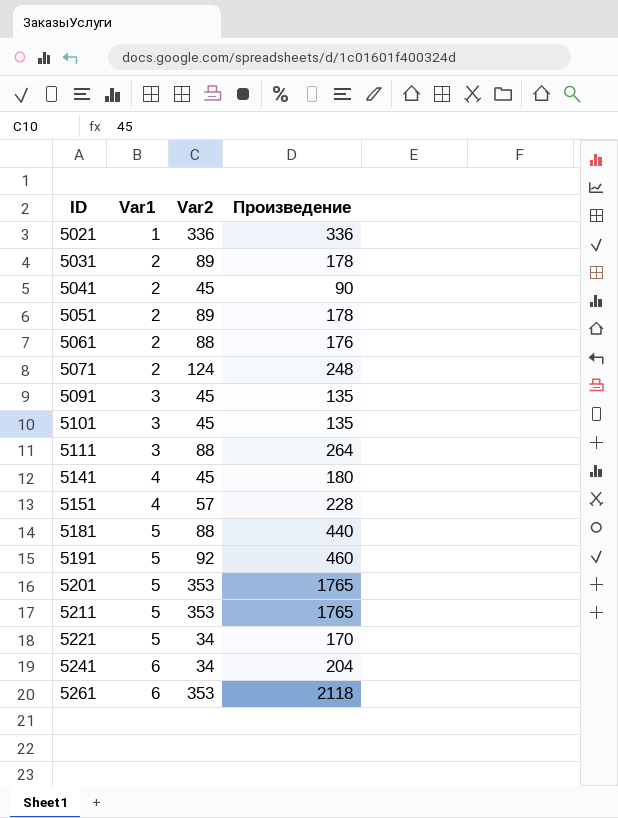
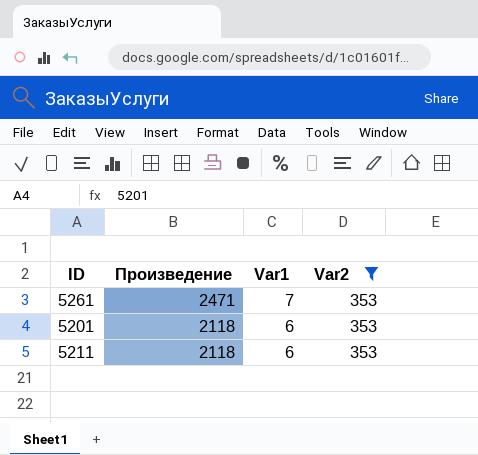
filter: none -> Var2 = 353
row order: ID ascending -> Произведение descending
column Произведение | position: 4 -> 2
5261 | Произведение: 2118 -> 2471
5261 | Var1: 6 -> 7
5201 | Произведение: 1765 -> 2118
5201 | Var1: 5 -> 6
5211 | Произведение: 1765 -> 2118
5211 | Var1: 5 -> 6

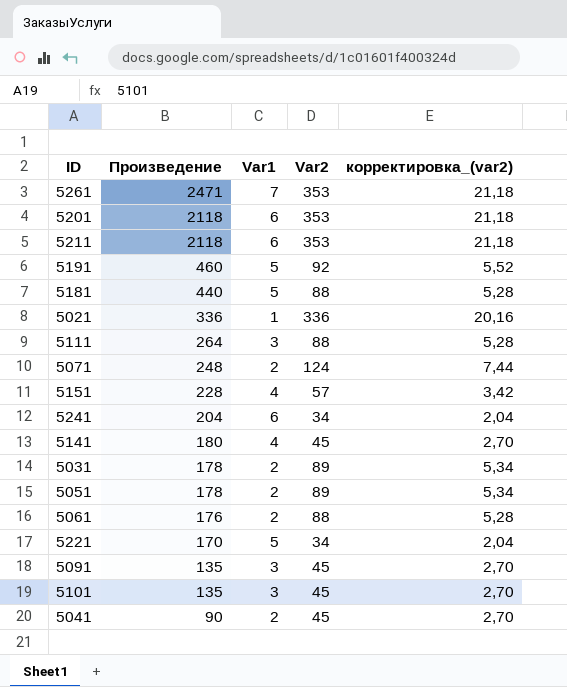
filter: Var2 = 353 -> none
column корректировка_(var2) | formula: none -> [Var2] * 0,06

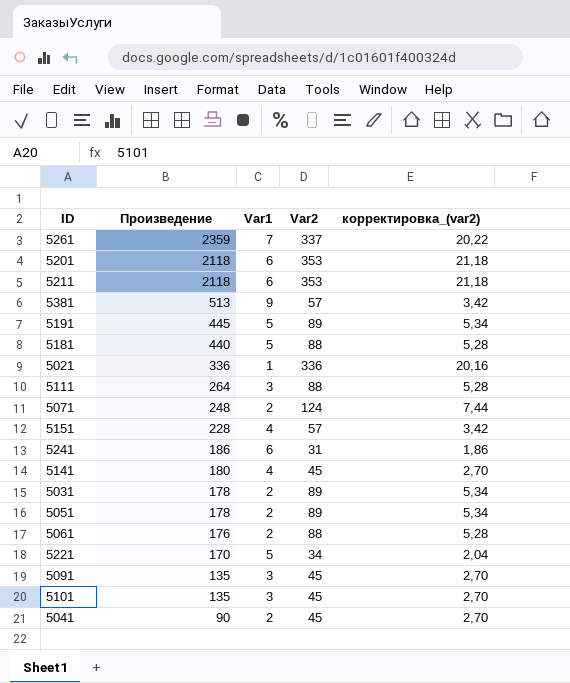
5261 | Произведение: 2471 -> 2359
5261 | Var2: 353 -> 337
5261 | корректировка_(var2): 21,18 -> 20,22
row 5381: none -> 513 | 9 | 57 | 3,42
5191 | Произведение: 460 -> 445
5191 | Var2: 92 -> 89
5191 | корректировка_(var2): 5,52 -> 5,34
5241 | Произведение: 204 -> 186
5241 | Var2: 34 -> 31
5241 | корректировка_(var2): 2,04 -> 1,86

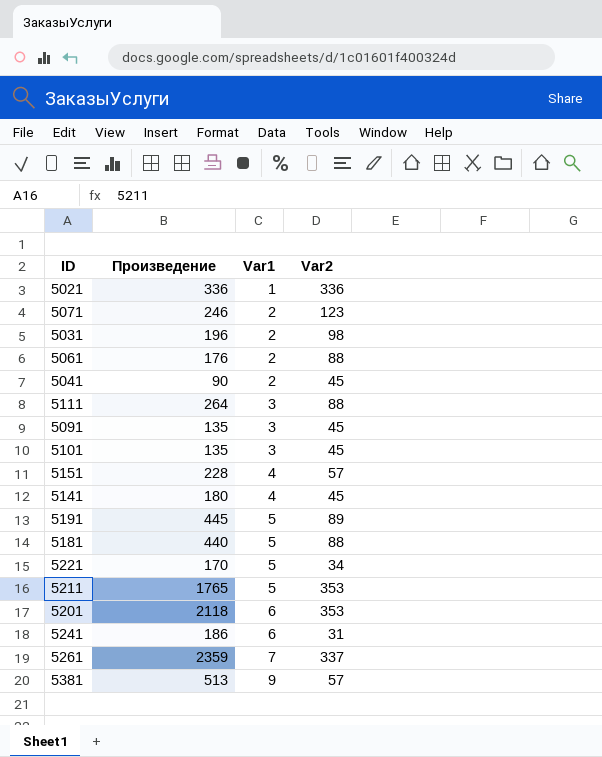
row order: Произведение descending -> Var1 ascending
column корректировка_(var2) | formula: [Var2] * 0,06 -> none
row 5051: 178 | 2 | 89 | 5,34 -> none
5071 | Произведение: 248 -> 246
5071 | Var2: 124 -> 123
5031 | Произведение: 178 -> 196
5031 | Var2: 89 -> 98
5211 | Произведение: 2118 -> 1765
5211 | Var1: 6 -> 5

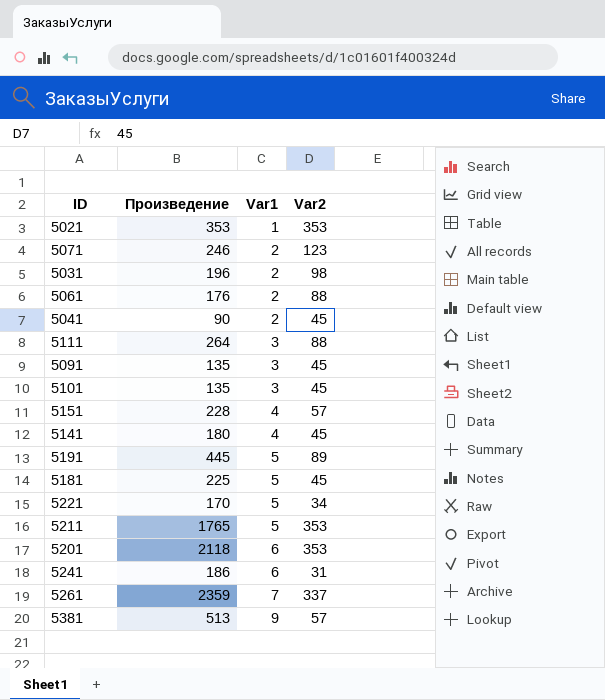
5021 | Произведение: 336 -> 353
5021 | Var2: 336 -> 353
5181 | Произведение: 440 -> 225
5181 | Var2: 88 -> 45

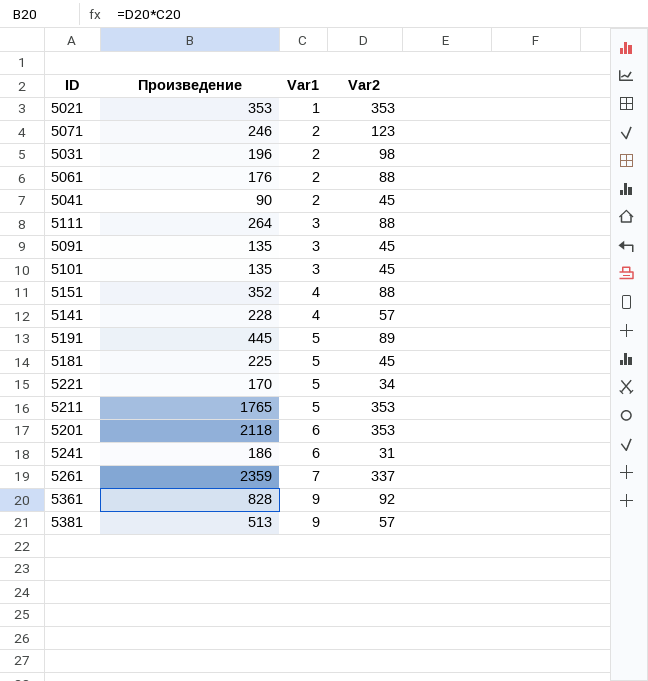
5151 | Произведение: 228 -> 352
5151 | Var2: 57 -> 88
5141 | Произведение: 180 -> 228
5141 | Var2: 45 -> 57
row 5361: none -> 828 | 9 | 92

